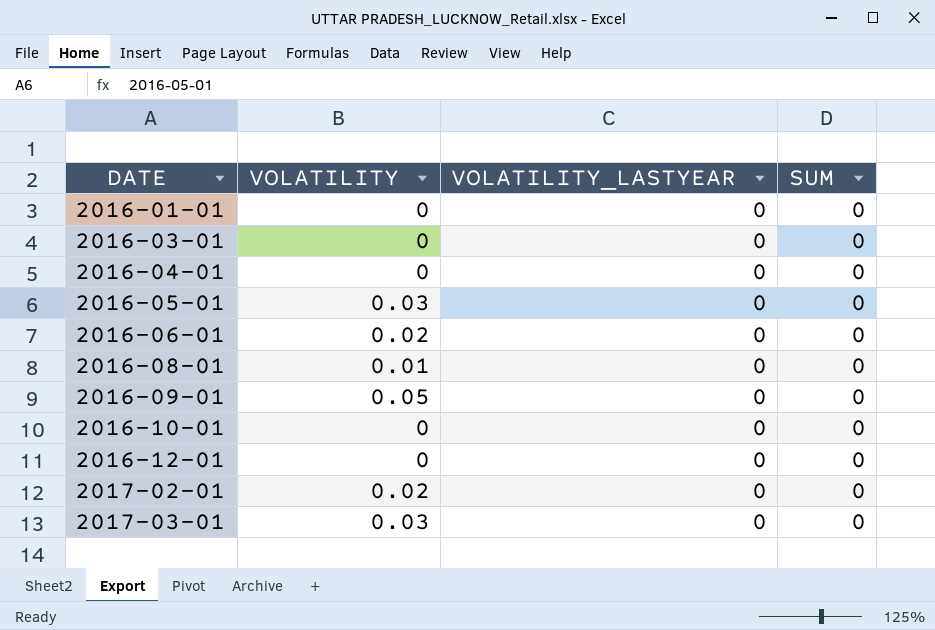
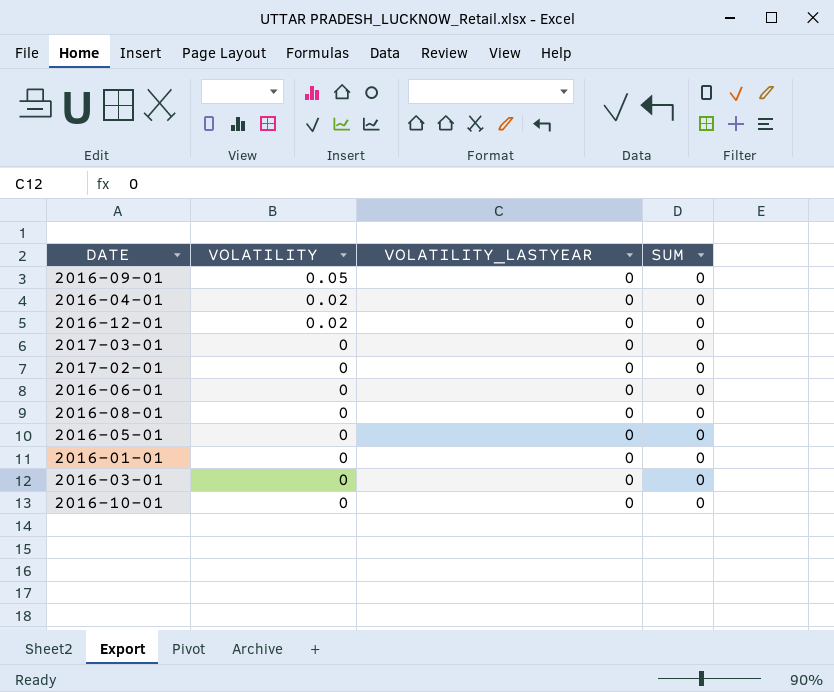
row order: DATE ascending -> VOLATILITY descending
2016-04-01 | VOLATILITY: 0 -> 0.02
2016-12-01 | VOLATILITY: 0 -> 0.02
2017-03-01 | VOLATILITY: 0.03 -> 0
2017-02-01 | VOLATILITY: 0.02 -> 0
2016-06-01 | VOLATILITY: 0.02 -> 0
2016-08-01 | VOLATILITY: 0.01 -> 0
2016-05-01 | VOLATILITY: 0.03 -> 0

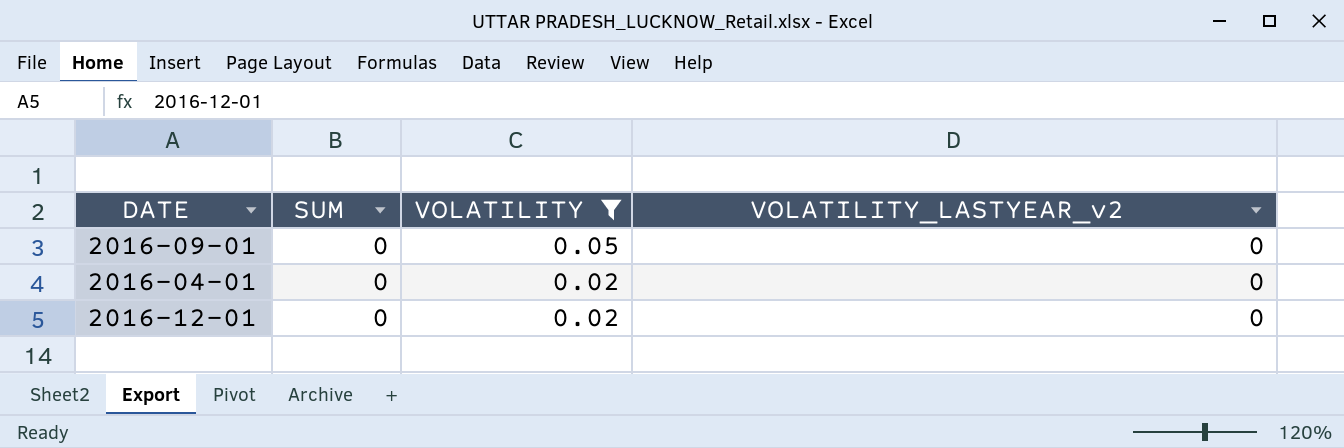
filter: none -> VOLATILITY != 0
column SUM | position: 4 -> 2
column name: VOLATILITY_LASTYEAR -> VOLATILITY_LASTYEAR_v2

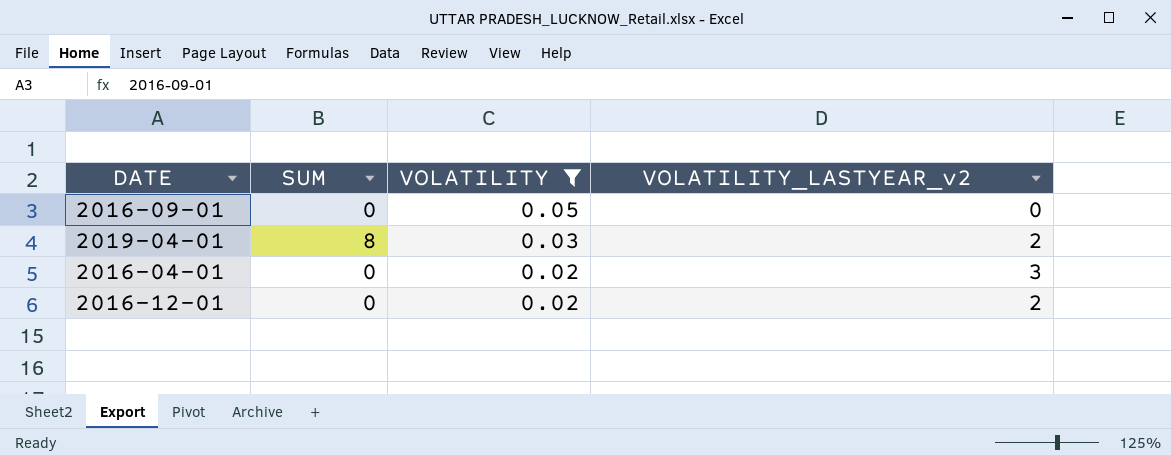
row 2019-04-01: none -> 8 | 0.03 | 2
2016-04-01 | VOLATILITY_LASTYEAR_v2: 0 -> 3
2016-12-01 | VOLATILITY_LASTYEAR_v2: 0 -> 2

